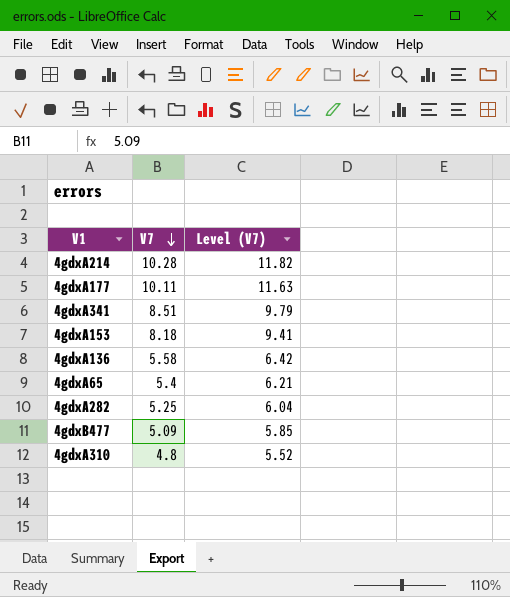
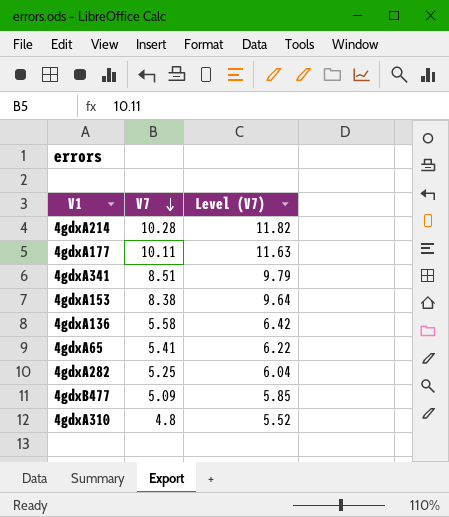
4gdxA153 | V7: 8.18 -> 8.38
4gdxA153 | Level (V7): 9.41 -> 9.64
4gdxA65 | V7: 5.4 -> 5.41
4gdxA65 | Level (V7): 6.21 -> 6.22

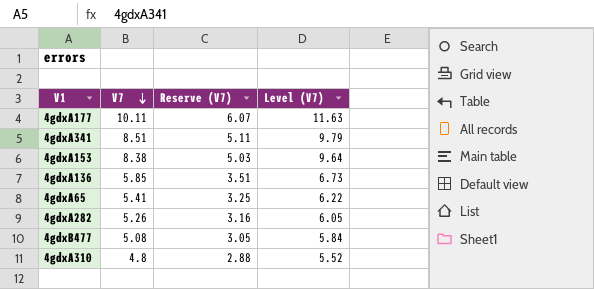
column Reserve (V7) | formula: none -> [V7] * 0.6
row 4gdxA214: 10.28 | 11.82 -> none
4gdxA136 | V7: 5.58 -> 5.85
4gdxA136 | Level (V7): 6.42 -> 6.73
4gdxA282 | V7: 5.25 -> 5.26
4gdxA282 | Level (V7): 6.04 -> 6.05
4gdxB477 | V7: 5.09 -> 5.08
4gdxB477 | Level (V7): 5.85 -> 5.84

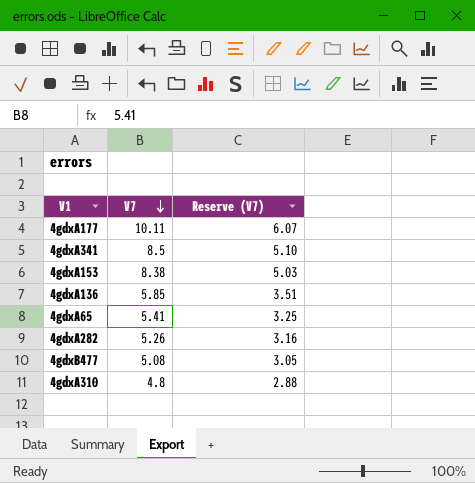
column Level (V7) | formula: [V7] * 1.15 -> none
4gdxA341 | V7: 8.51 -> 8.5
4gdxA341 | Reserve (V7): 5.11 -> 5.10

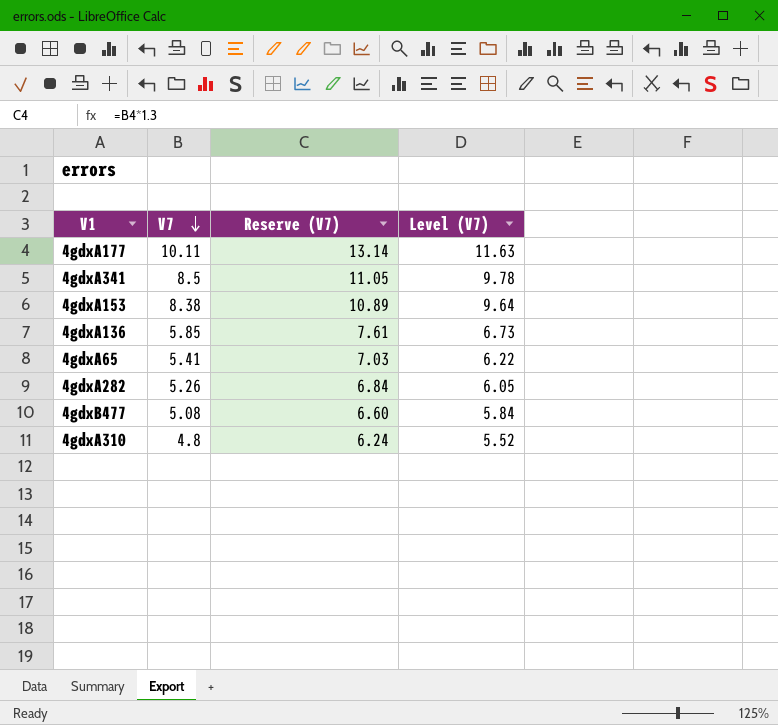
column Reserve (V7) | formula: [V7] * 0.6 -> [V7] * 1.3
column Level (V7) | formula: none -> [V7] * 1.15

